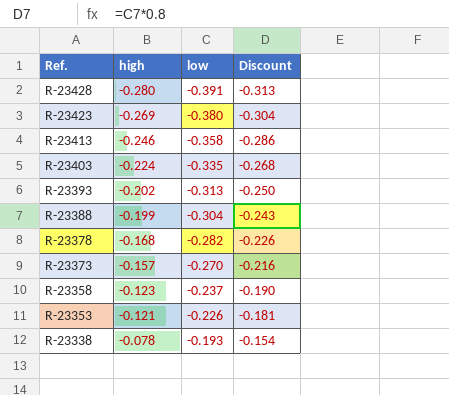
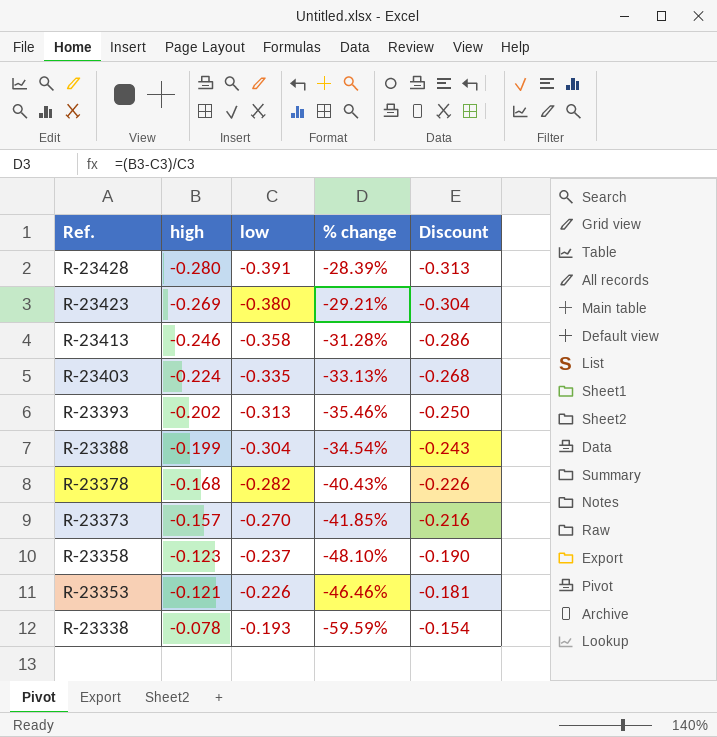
column % change | formula: none -> ([high] - [low]) / [low]

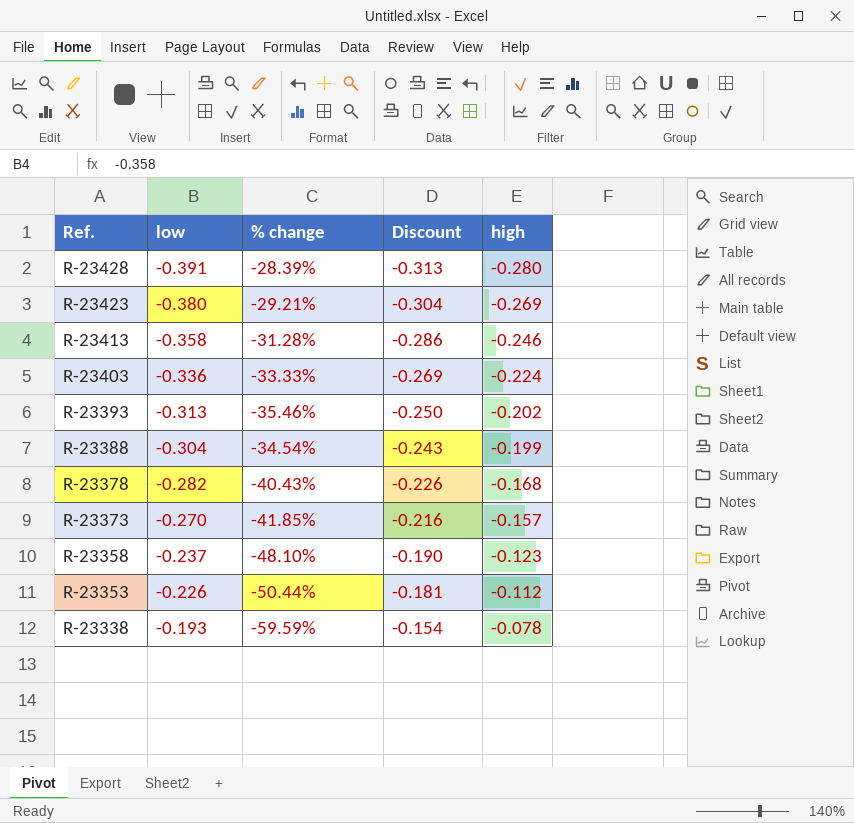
column high | position: 2 -> 5
R-23403 | low: -0.335 -> -0.336
R-23403 | % change: -33.13% -> -33.33%
R-23403 | Discount: -0.268 -> -0.269
R-23353 | % change: -46.46% -> -50.44%
R-23353 | high: -0.121 -> -0.112

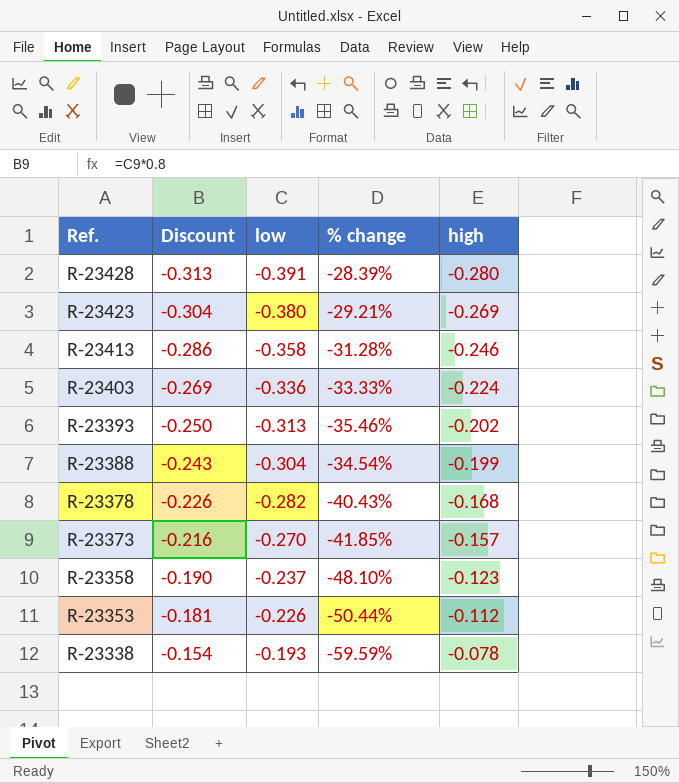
column Discount | position: 4 -> 2

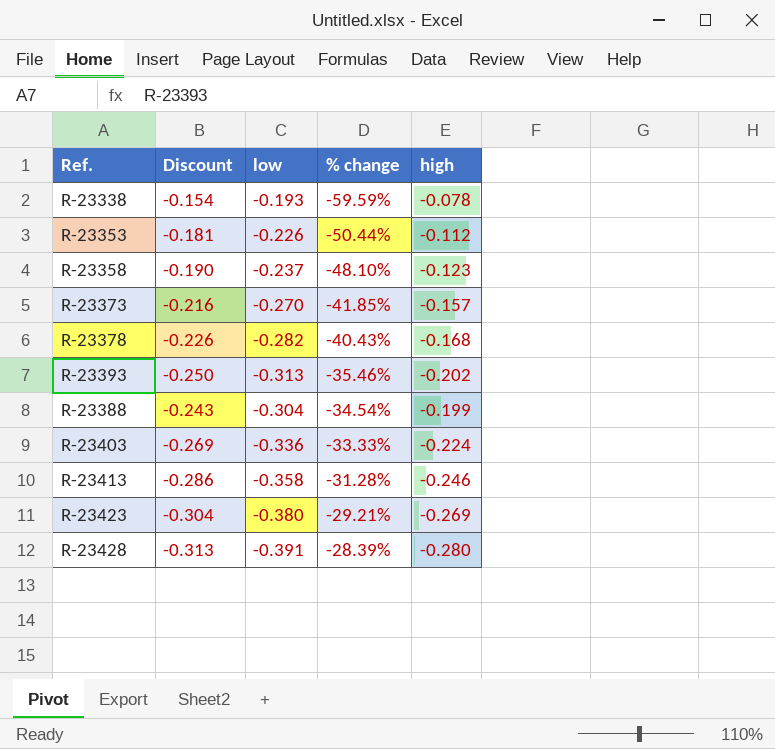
row order: Ref. descending -> % change ascending

